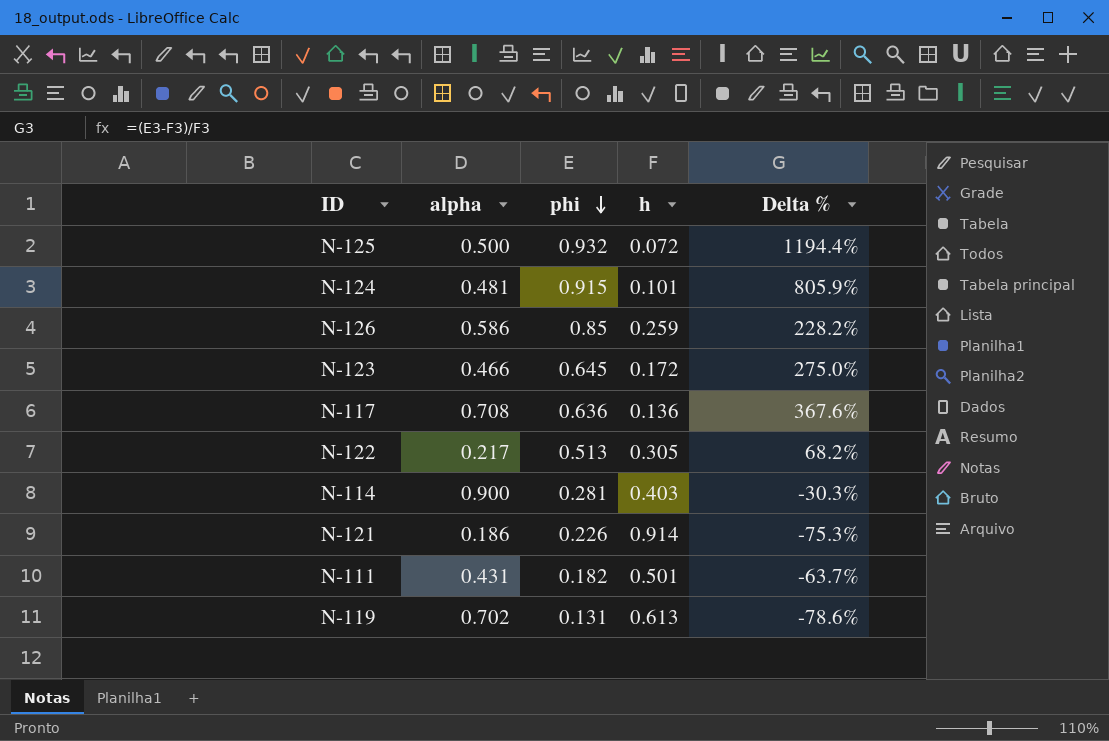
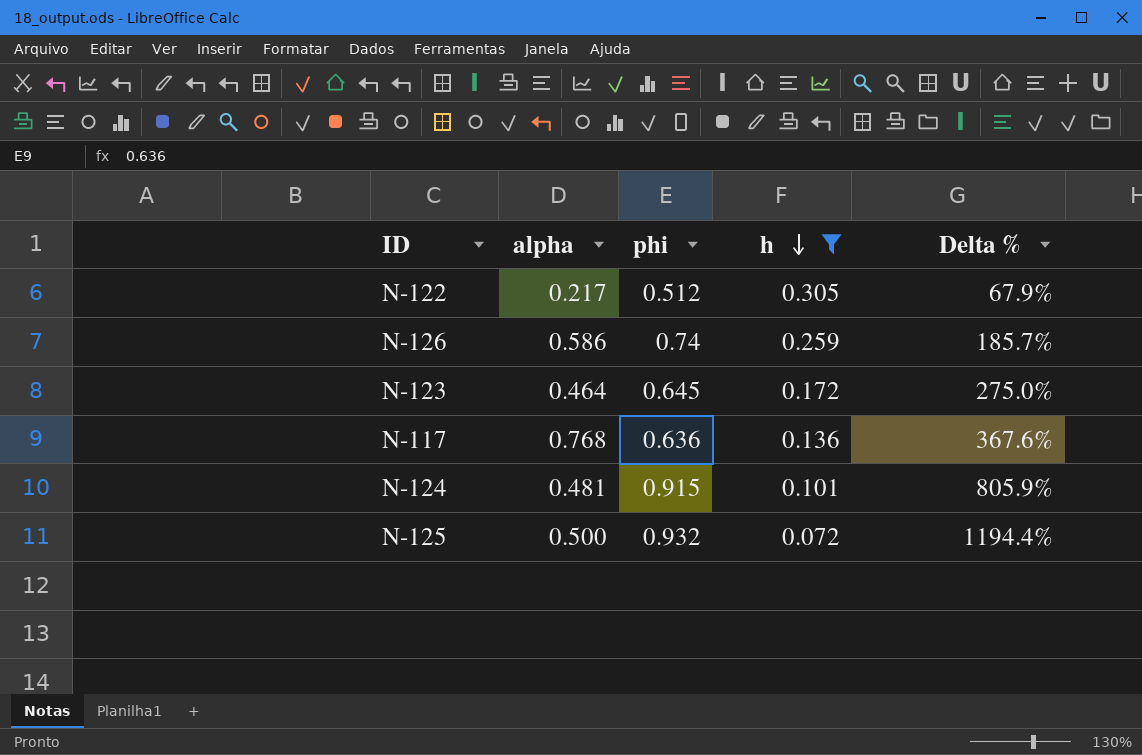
filter: none -> h <= 0.305
row order: phi descending -> h descending
N-122 | phi: 0.513 -> 0.512
N-122 | Delta %: 68.2% -> 67.9%
N-126 | phi: 0.85 -> 0.74
N-126 | Delta %: 228.2% -> 185.7%
N-123 | alpha: 0.466 -> 0.464
N-117 | alpha: 0.708 -> 0.768

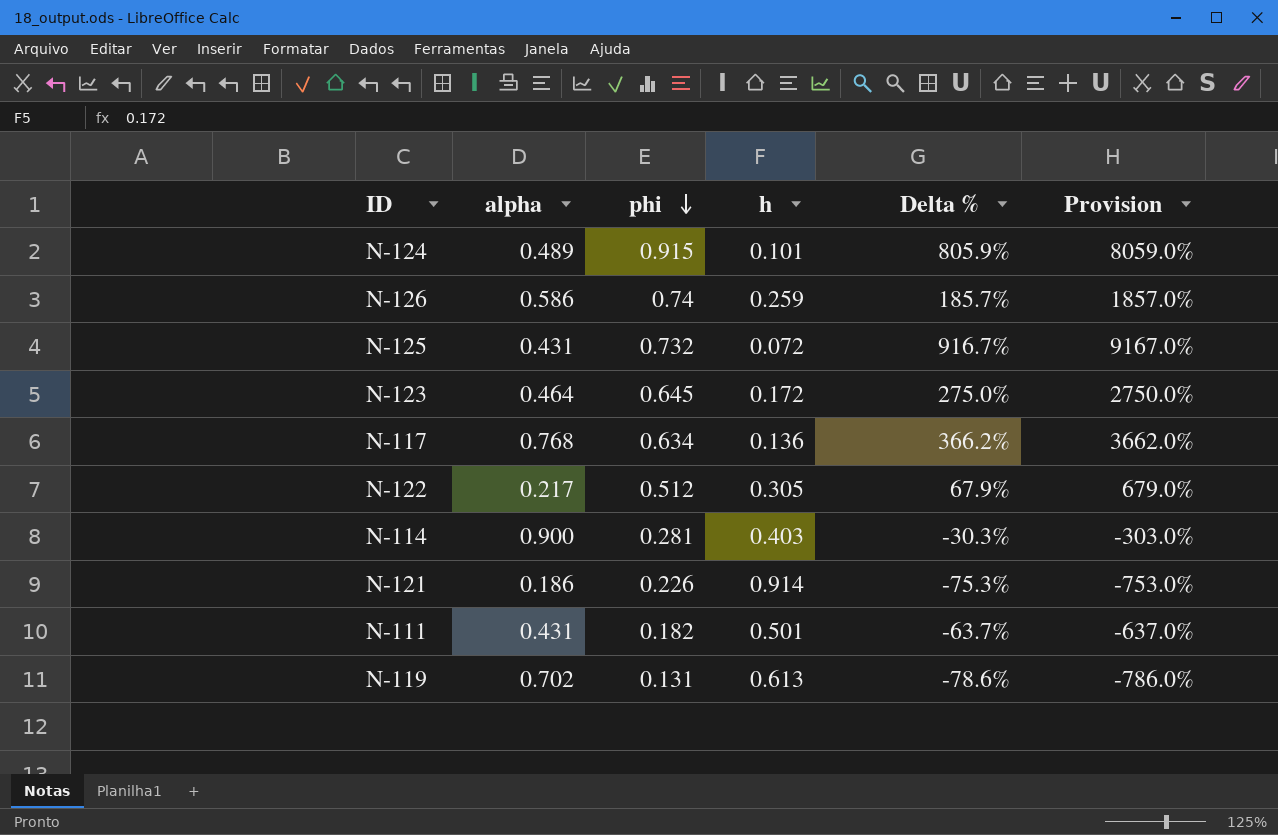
filter: h <= 0.305 -> none
row order: h descending -> phi descending
column Provision | formula: none -> [Delta %] * 10
N-124 | alpha: 0.481 -> 0.489
N-125 | alpha: 0.500 -> 0.431
N-125 | phi: 0.932 -> 0.732
N-125 | Delta %: 1194.4% -> 916.7%
N-117 | phi: 0.636 -> 0.634
N-117 | Delta %: 367.6% -> 366.2%

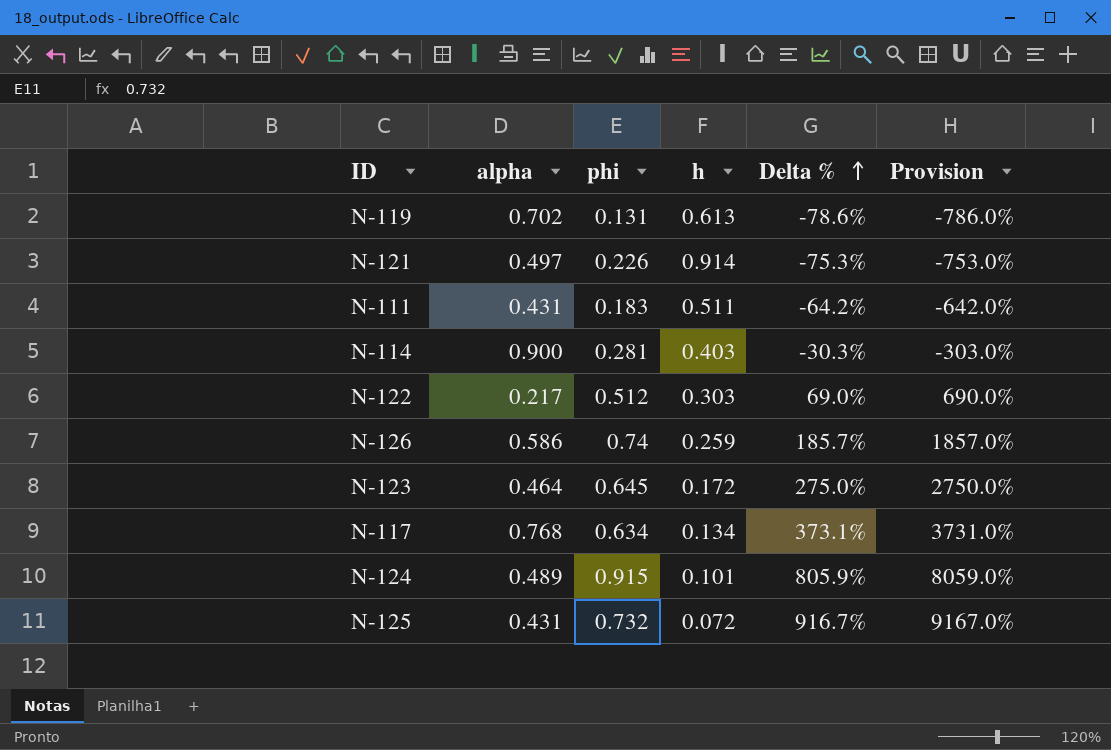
row order: phi descending -> Delta % ascending
N-121 | alpha: 0.186 -> 0.497
N-111 | phi: 0.182 -> 0.183
N-111 | h: 0.501 -> 0.511
N-111 | Delta %: -63.7% -> -64.2%
N-111 | Provision: -637.0% -> -642.0%
N-122 | h: 0.305 -> 0.303
N-122 | Delta %: 67.9% -> 69.0%
N-122 | Provision: 679.0% -> 690.0%
N-117 | h: 0.136 -> 0.134
N-117 | Delta %: 366.2% -> 373.1%
N-117 | Provision: 3662.0% -> 3731.0%

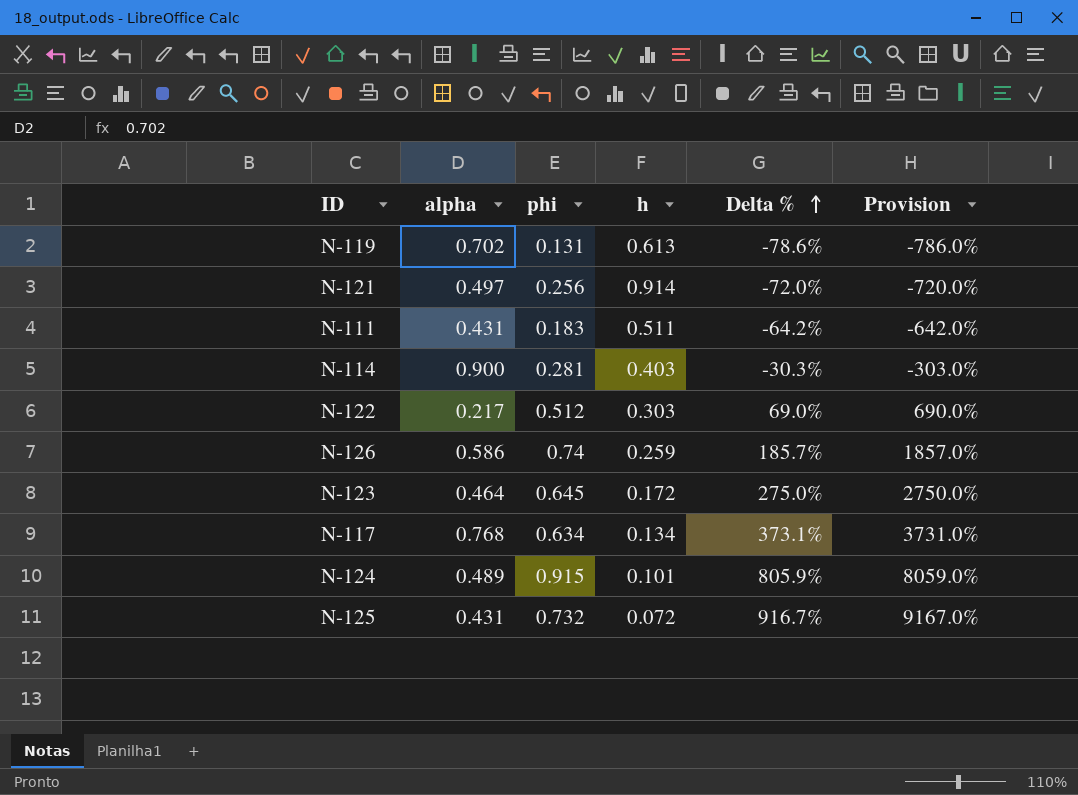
N-121 | phi: 0.226 -> 0.256
N-121 | Delta %: -75.3% -> -72.0%
N-121 | Provision: -753.0% -> -720.0%

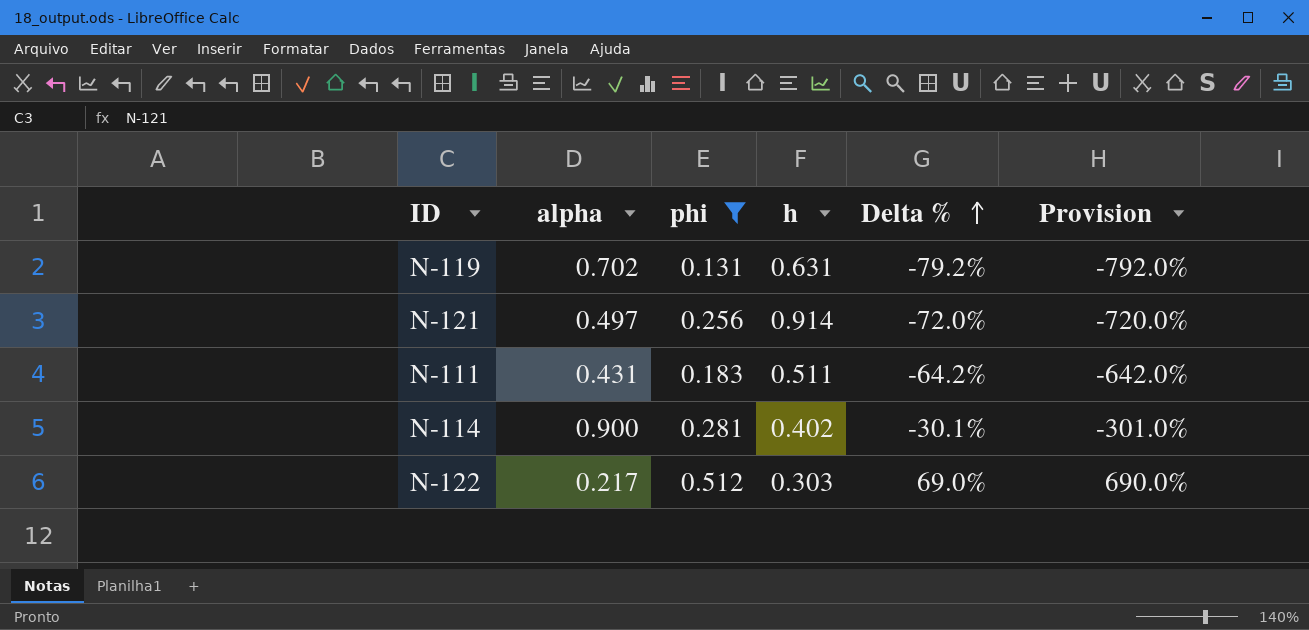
filter: none -> phi <= 0.512
N-119 | h: 0.613 -> 0.631
N-119 | Delta %: -78.6% -> -79.2%
N-119 | Provision: -786.0% -> -792.0%
N-114 | h: 0.403 -> 0.402
N-114 | Delta %: -30.3% -> -30.1%
N-114 | Provision: -303.0% -> -301.0%

